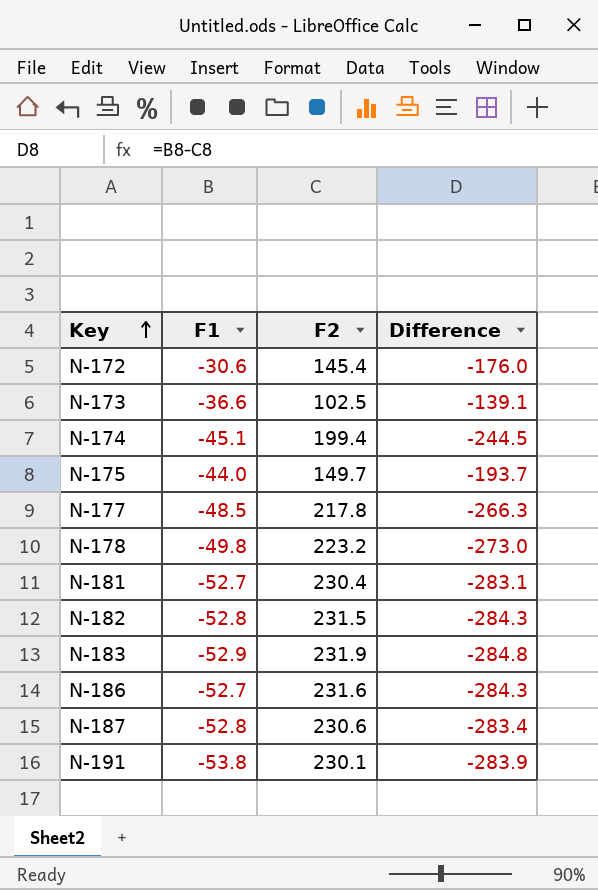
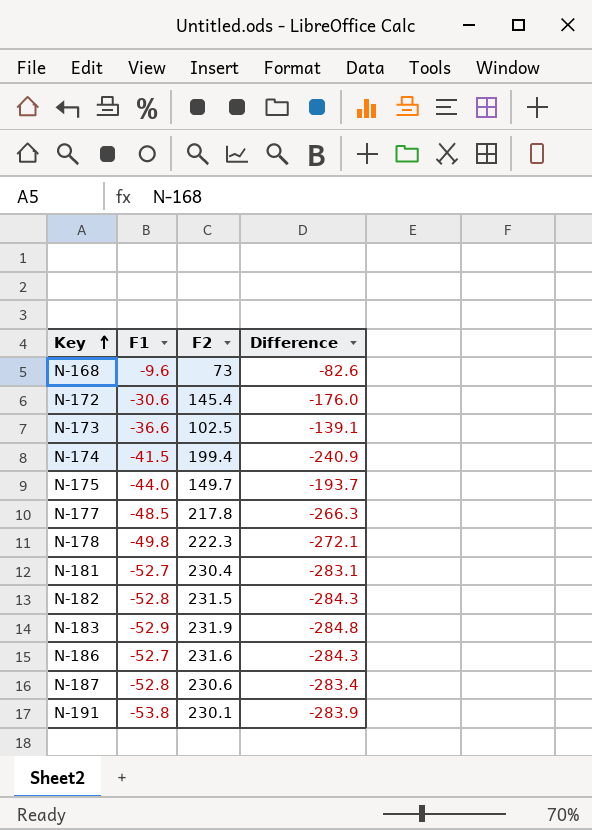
row N-168: none -> -9.6 | 73 | -82.6
N-174 | F1: -45.1 -> -41.5
N-174 | Difference: -244.5 -> -240.9
N-178 | F2: 223.2 -> 222.3
N-178 | Difference: -273.0 -> -272.1

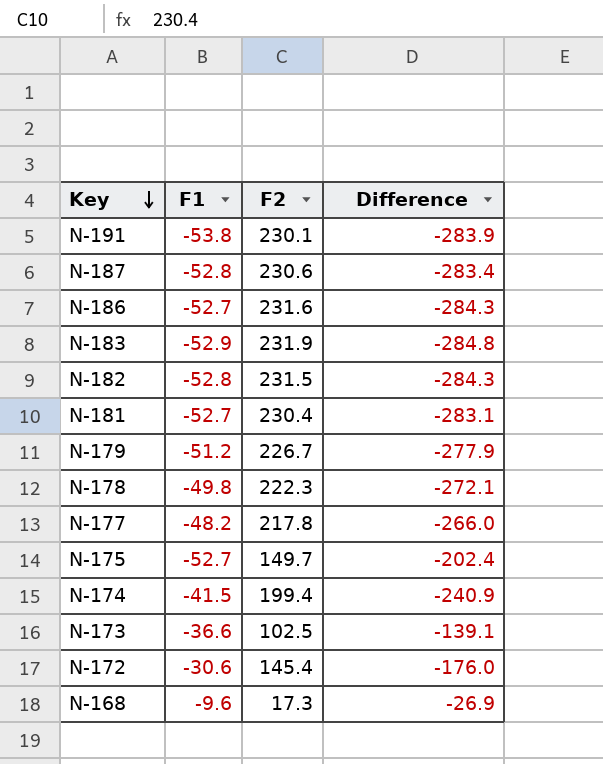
row order: Key ascending -> Key descending
row N-179: none -> -51.2 | 226.7 | -277.9
N-177 | F1: -48.5 -> -48.2
N-177 | Difference: -266.3 -> -266.0
N-175 | F1: -44.0 -> -52.7
N-175 | Difference: -193.7 -> -202.4
N-168 | F2: 73 -> 17.3
N-168 | Difference: -82.6 -> -26.9

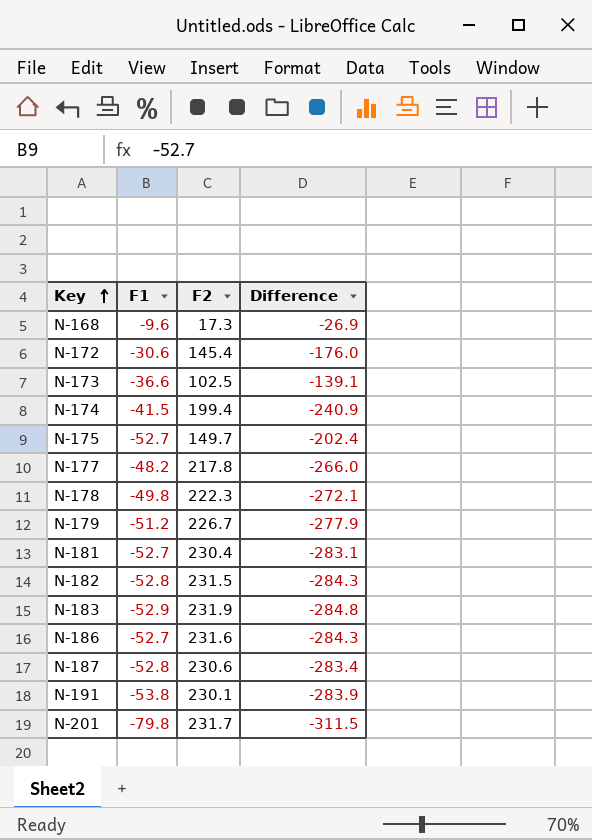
row order: Key descending -> Key ascending
row N-201: none -> -79.8 | 231.7 | -311.5

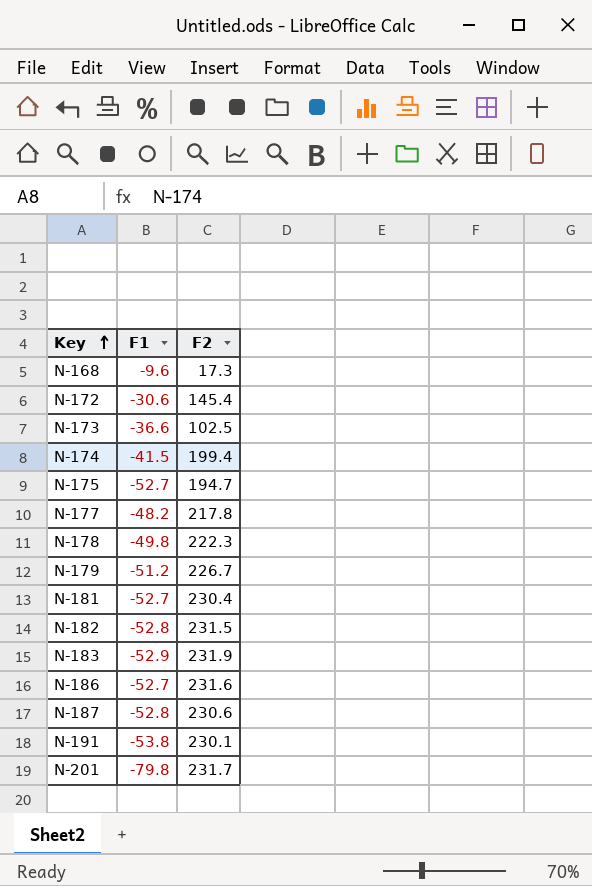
column Difference | formula: [F1] - [F2] -> none
N-175 | F2: 149.7 -> 194.7

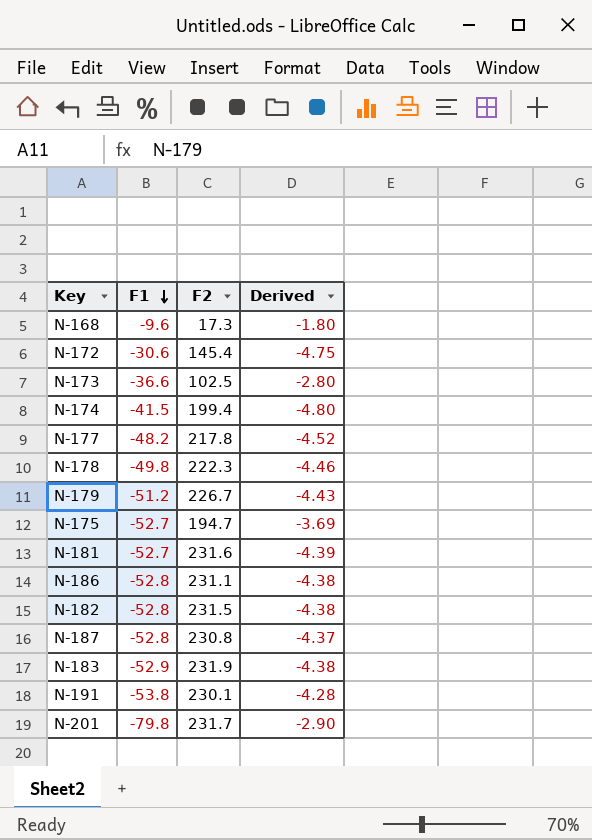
row order: Key ascending -> F1 descending
column Derived | formula: none -> [F2] / [F1]
N-181 | F2: 230.4 -> 231.6
N-186 | F1: -52.7 -> -52.8
N-186 | F2: 231.6 -> 231.1
N-187 | F2: 230.6 -> 230.8

